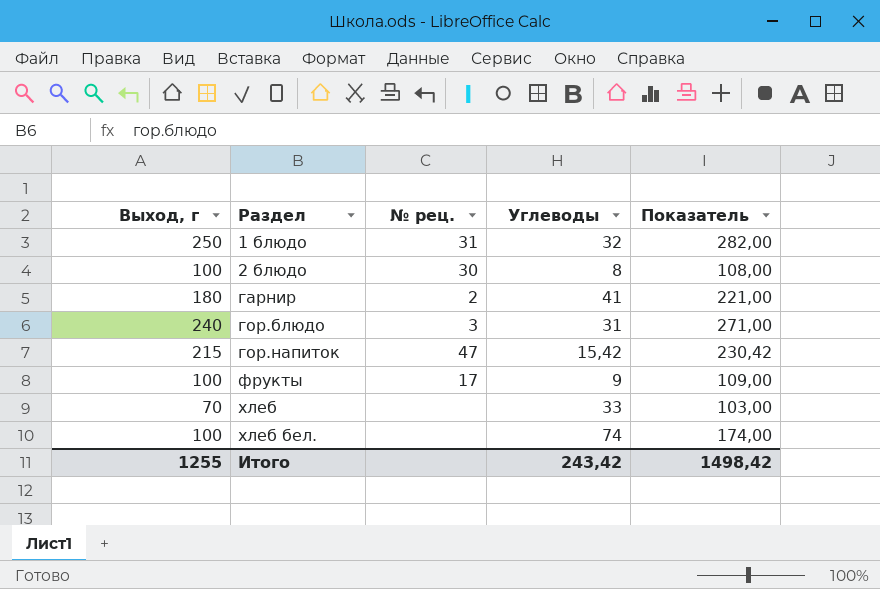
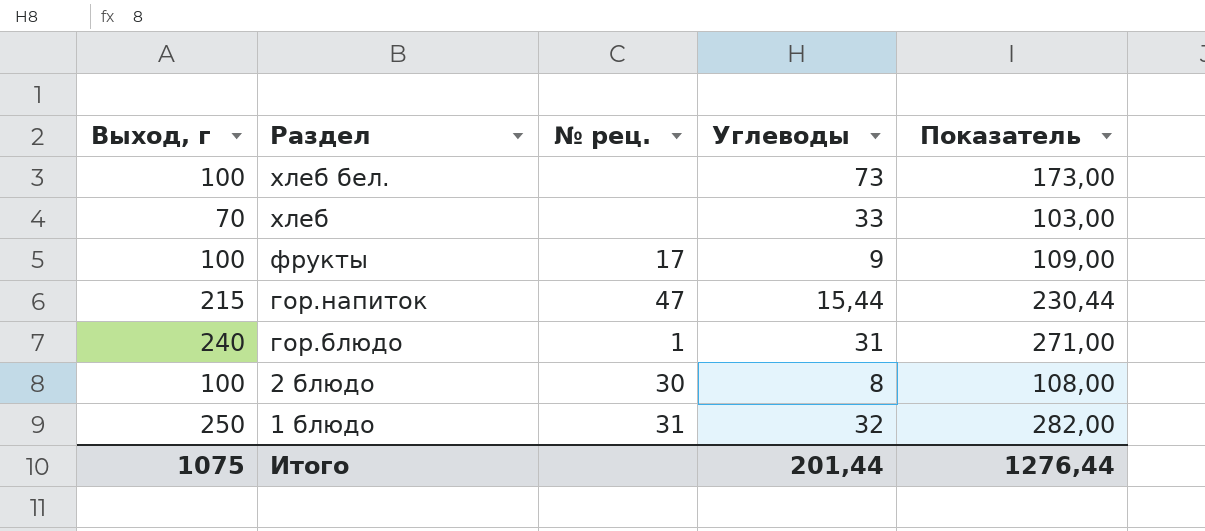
row order: Раздел ascending -> Раздел descending
row гарнир: 180 | 2 | 41 | 221,00 -> none
хлеб бел. | Углеводы: 74 -> 73
хлеб бел. | Показатель: 174,00 -> 173,00
гор.напиток | Углеводы: 15,42 -> 15,44
гор.напиток | Показатель: 230,42 -> 230,44
гор.блюдо | № рец.: 3 -> 1
Итого | Выход, г: 1255 -> 1075
Итого | Углеводы: 243,42 -> 201,44
Итого | Показатель: 1498,42 -> 1276,44

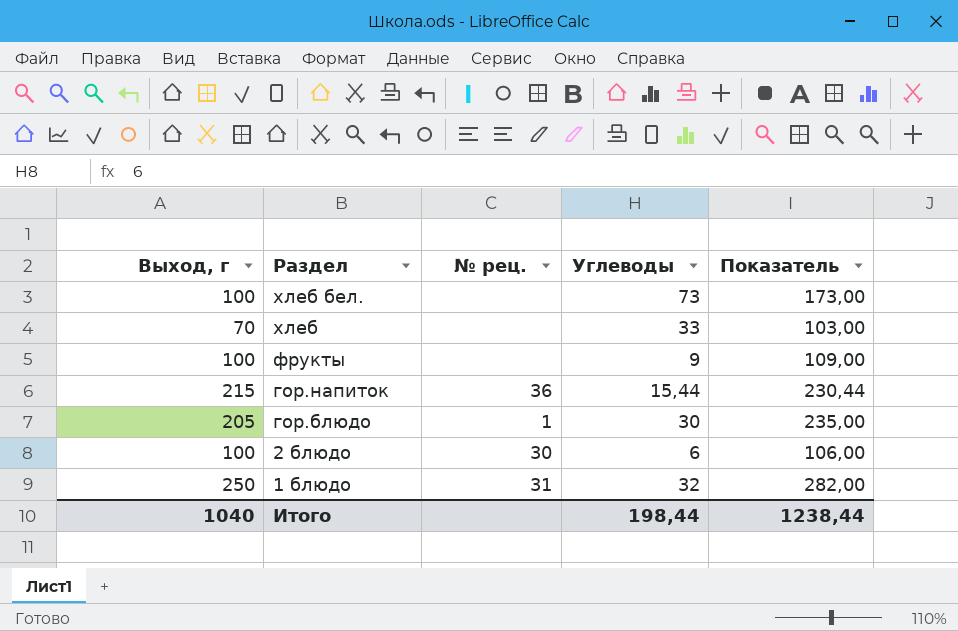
фрукты | № рец.: 17 -> none
гор.напиток | № рец.: 47 -> 36
гор.блюдо | Выход, г: 240 -> 205
гор.блюдо | Углеводы: 31 -> 30
гор.блюдо | Показатель: 271,00 -> 235,00
2 блюдо | Углеводы: 8 -> 6
2 блюдо | Показатель: 108,00 -> 106,00
Итого | Выход, г: 1075 -> 1040
Итого | Углеводы: 201,44 -> 198,44
Итого | Показатель: 1276,44 -> 1238,44

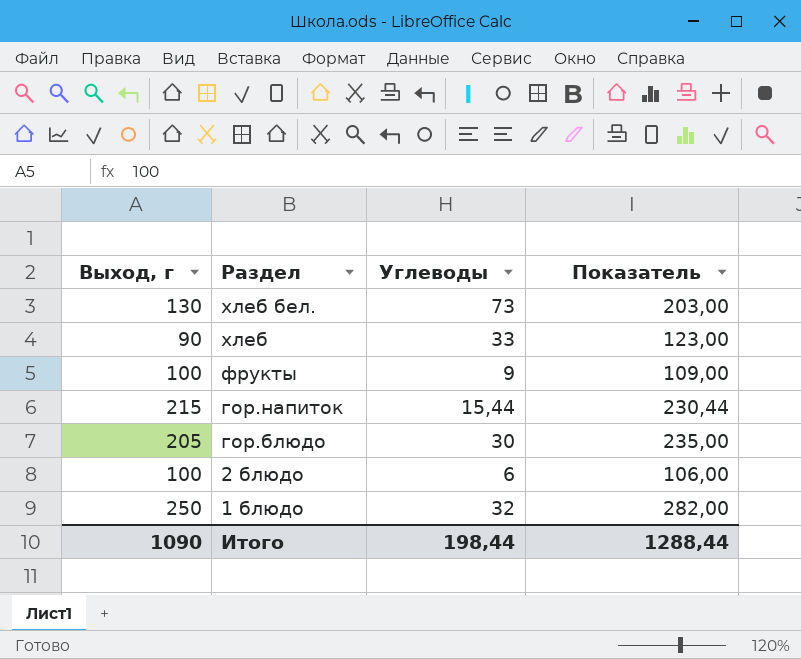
column № рец. | position: 3 -> none
хлеб бел. | Выход, г: 100 -> 130
хлеб бел. | Показатель: 173,00 -> 203,00
хлеб | Выход, г: 70 -> 90
хлеб | Показатель: 103,00 -> 123,00
Итого | Выход, г: 1040 -> 1090
Итого | Показатель: 1238,44 -> 1288,44

